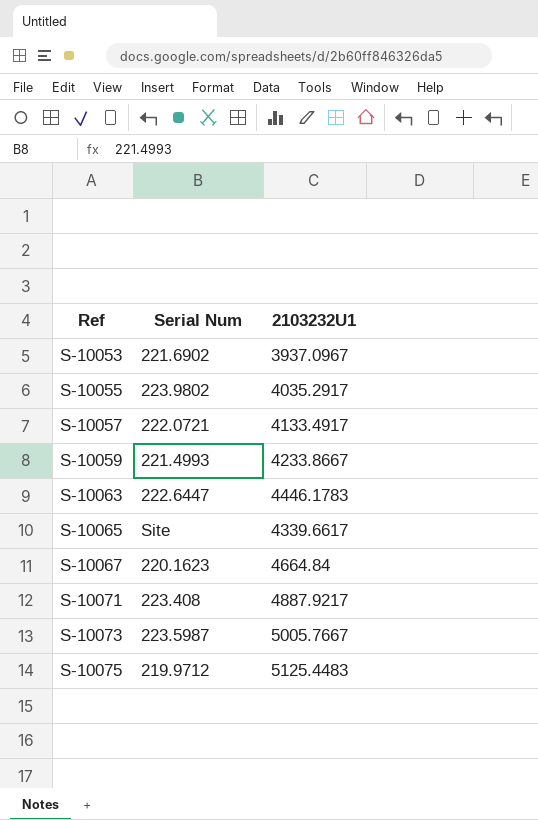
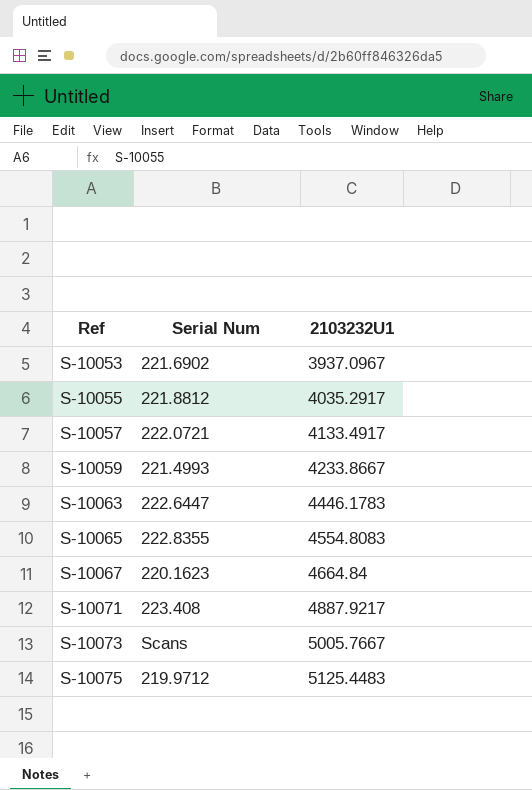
S-10055 | Serial Num: 223.9802 -> 221.8812
S-10065 | Serial Num: Site -> 222.8355
S-10065 | 2103232U1: 4339.6617 -> 4554.8083
S-10073 | Serial Num: 223.5987 -> Scans

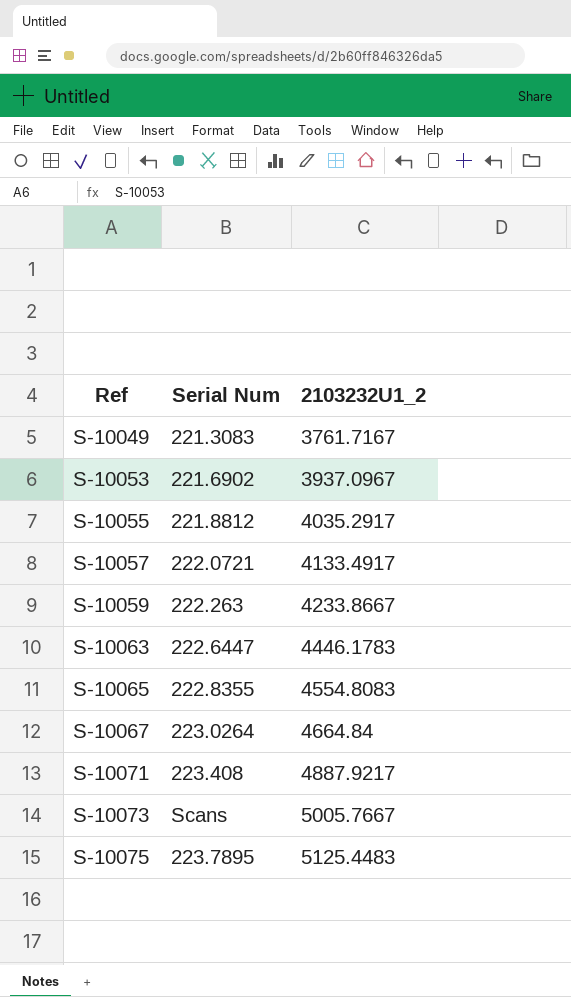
column name: 2103232U1 -> 2103232U1_2
row S-10049: none -> 221.3083 | 3761.7167
S-10059 | Serial Num: 221.4993 -> 222.263
S-10067 | Serial Num: 220.1623 -> 223.0264
S-10075 | Serial Num: 219.9712 -> 223.7895

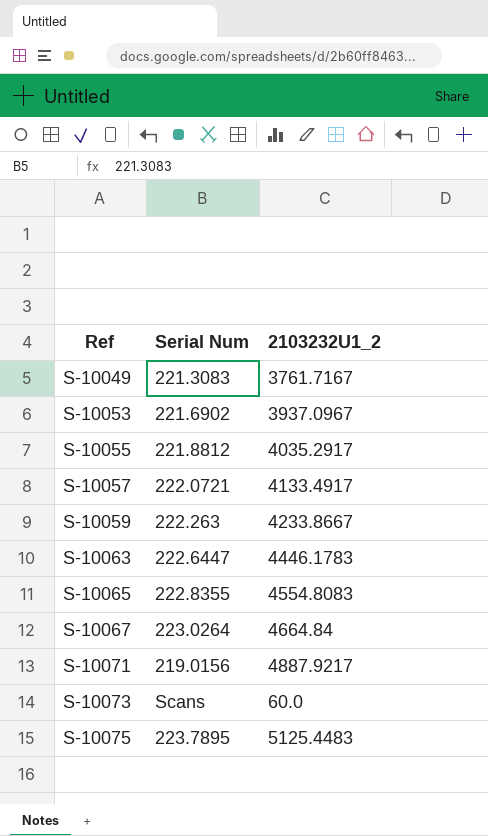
S-10071 | Serial Num: 223.408 -> 219.0156
S-10073 | 2103232U1_2: 5005.7667 -> 60.0

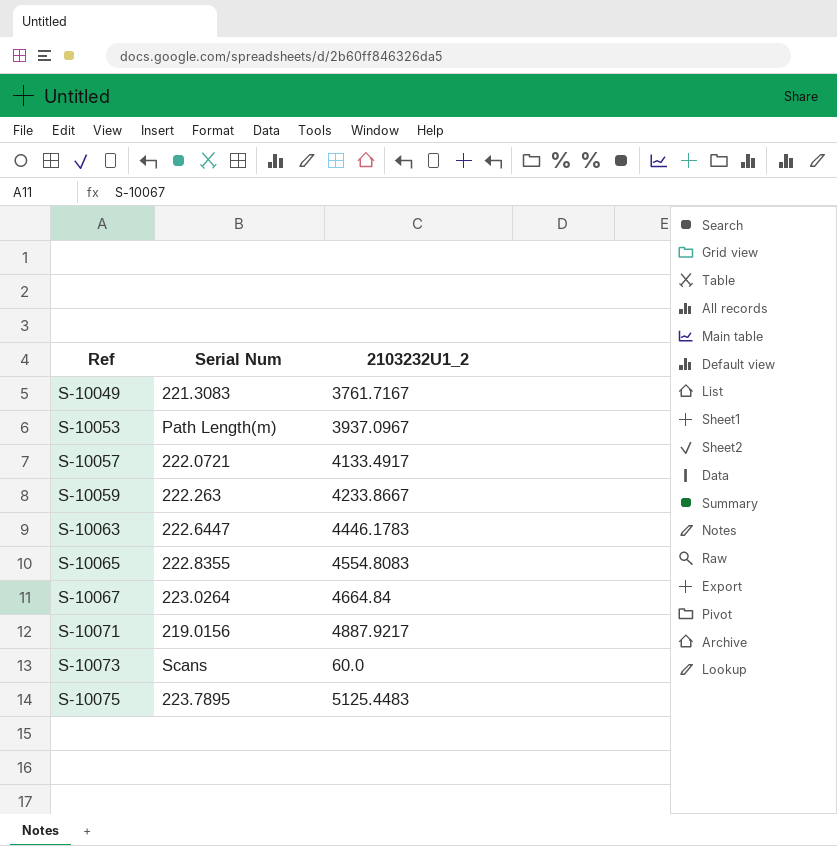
row S-10055: 221.8812 | 4035.2917 -> none
S-10053 | Serial Num: 221.6902 -> Path Length(m)

